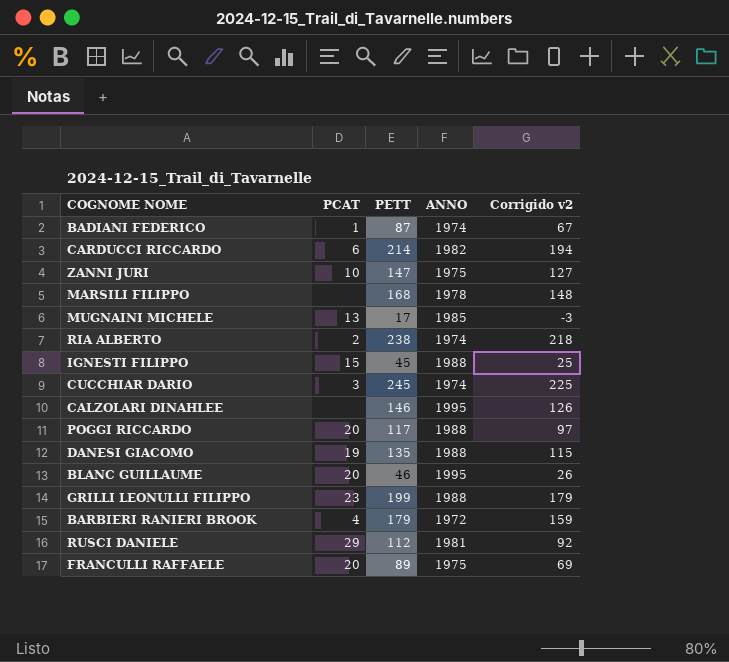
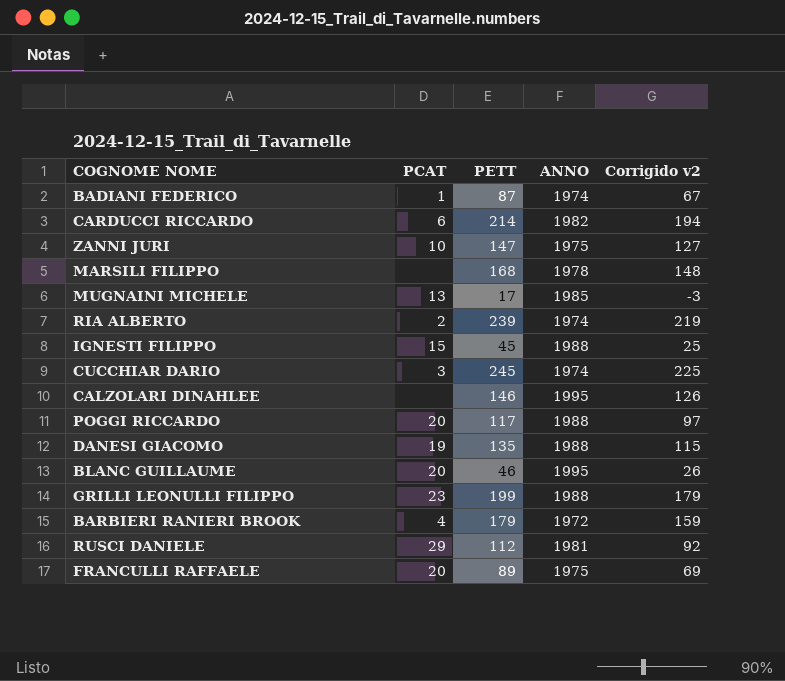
RIA ALBERTO | PETT: 238 -> 239
RIA ALBERTO | Corrigido v2: 218 -> 219

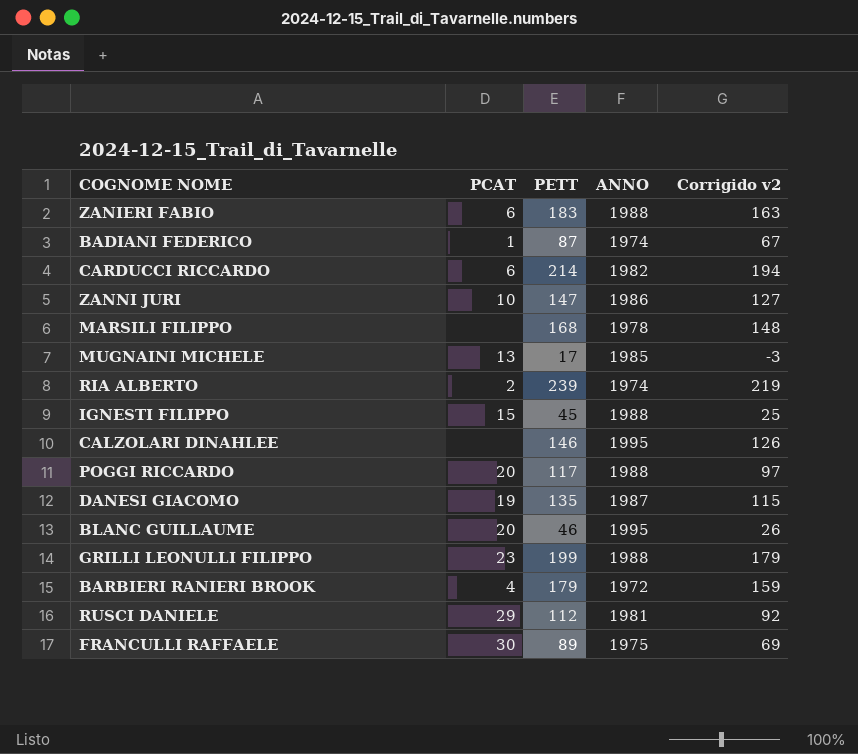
row CUCCHIAR DARIO: 3 | 245 | 1974 | 225 -> none
row ZANIERI FABIO: none -> 6 | 183 | 1988 | 163
ZANNI JURI | ANNO: 1975 -> 1986
DANESI GIACOMO | ANNO: 1988 -> 1987
FRANCULLI RAFFAELE | PCAT: 20 -> 30

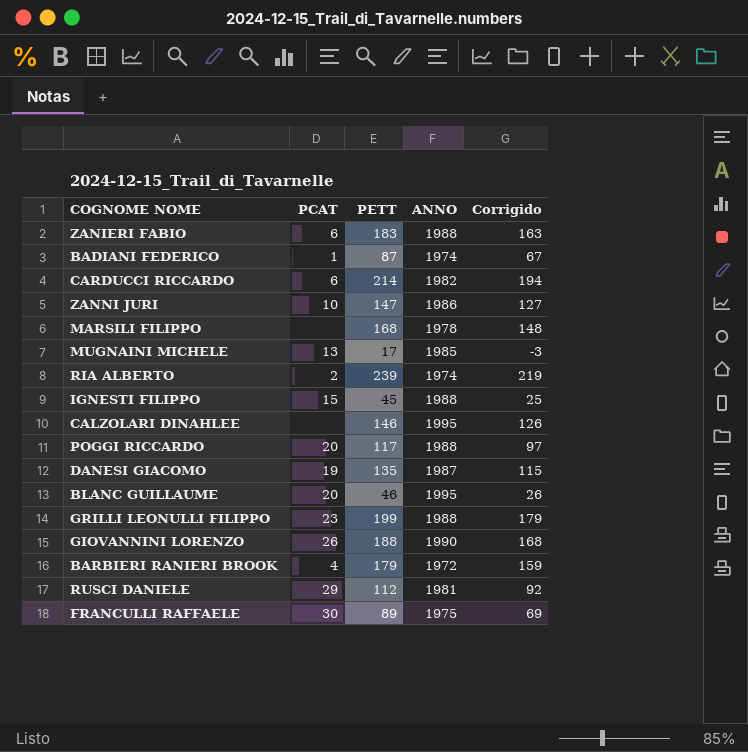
column name: Corrigido v2 -> Corrigido
row GIOVANNINI LORENZO: none -> 26 | 188 | 1990 | 168

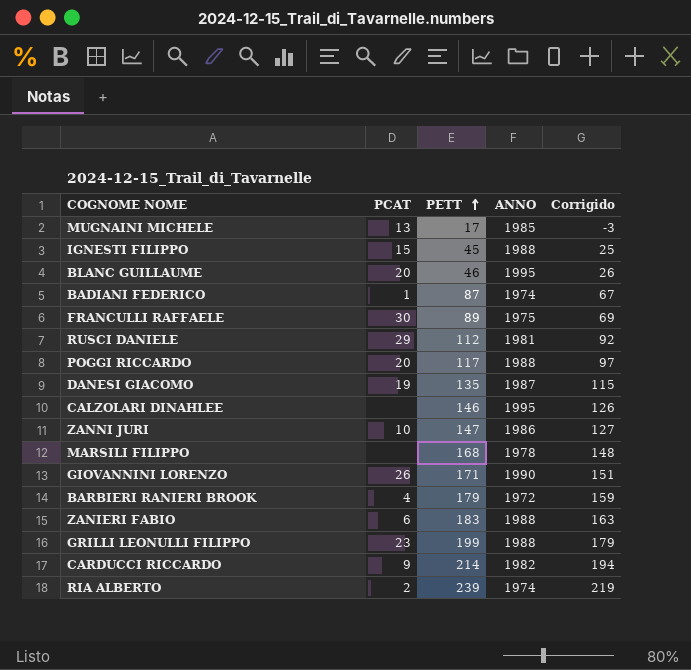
row order: none -> PETT ascending
GIOVANNINI LORENZO | PETT: 188 -> 171
GIOVANNINI LORENZO | Corrigido: 168 -> 151
CARDUCCI RICCARDO | PCAT: 6 -> 9

